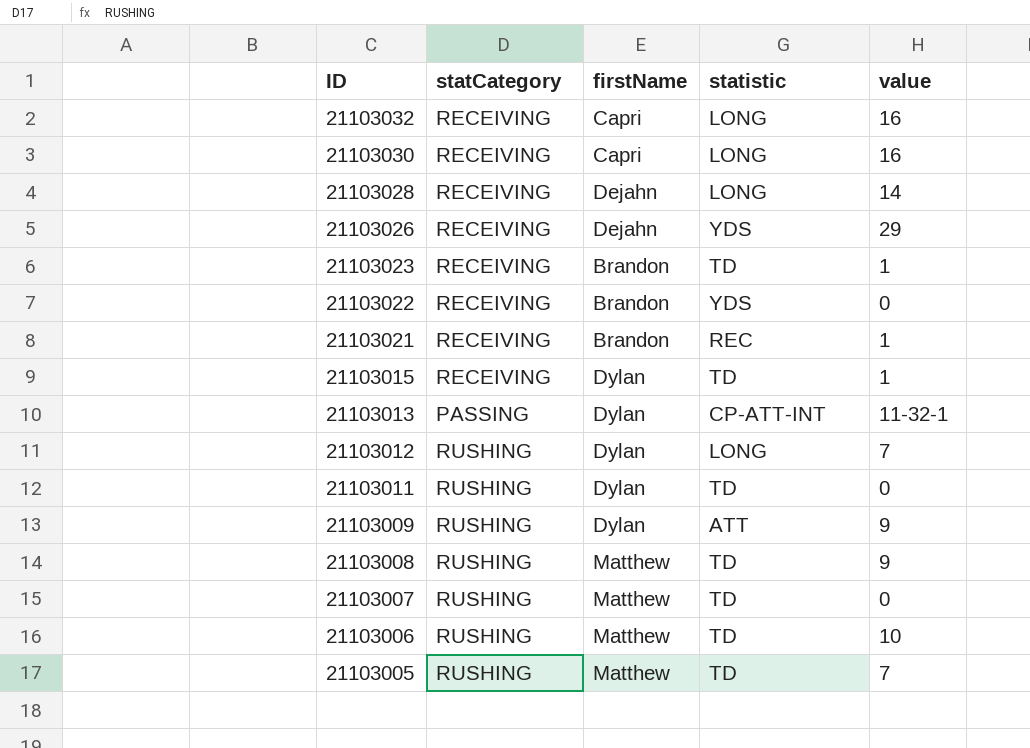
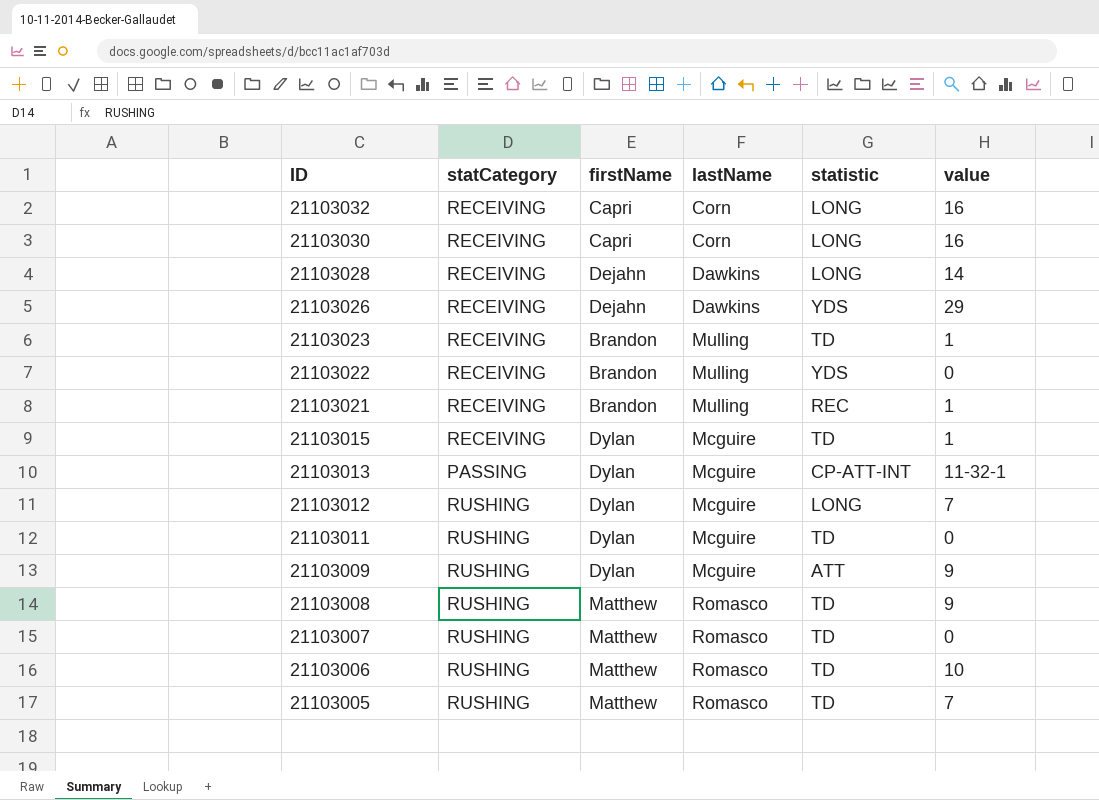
column lastName | position: none -> 4

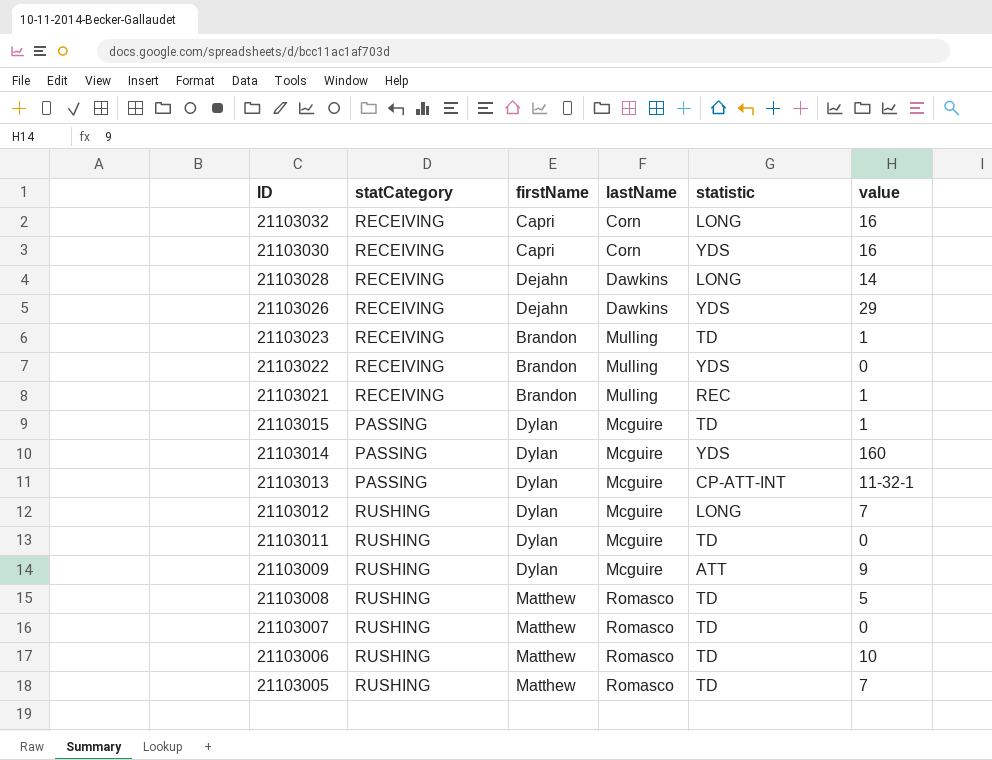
21103030 | statistic: LONG -> YDS
21103015 | statCategory: RECEIVING -> PASSING
row 21103014: none -> PASSING | Dylan | Mcguire | YDS | 160
21103008 | value: 9 -> 5

